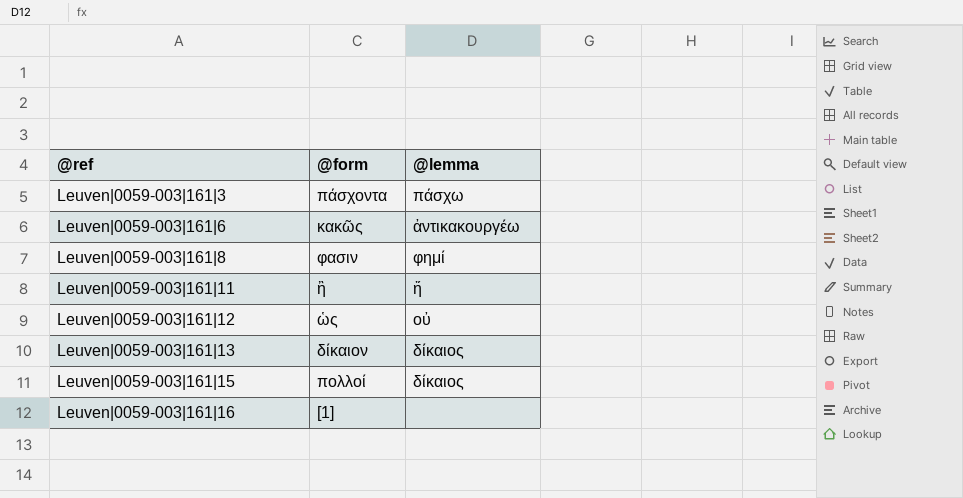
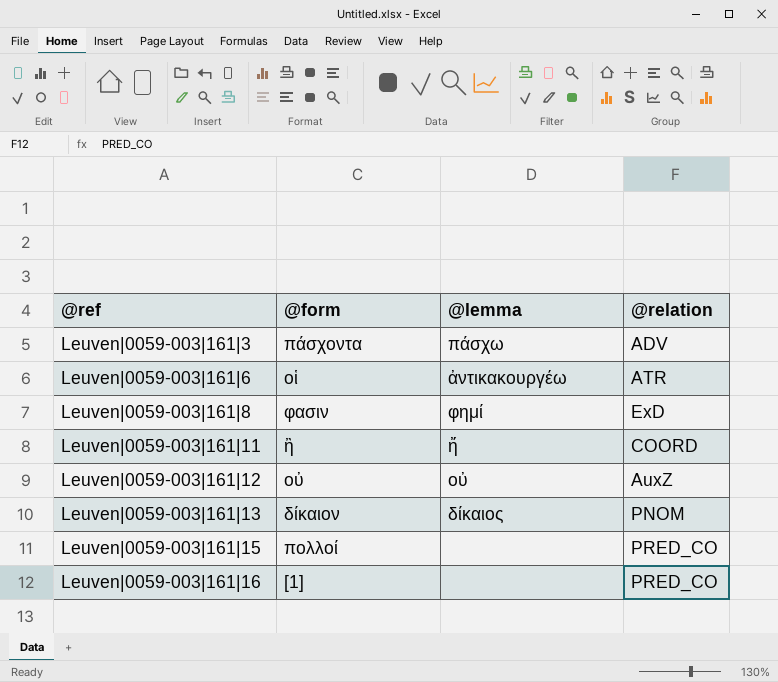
column @relation | position: none -> 4
Leuven|0059-003|161|6 | @form: κακῶς -> οἱ
Leuven|0059-003|161|12 | @form: ὡς -> οὐ
Leuven|0059-003|161|15 | @lemma: δίκαιος -> none

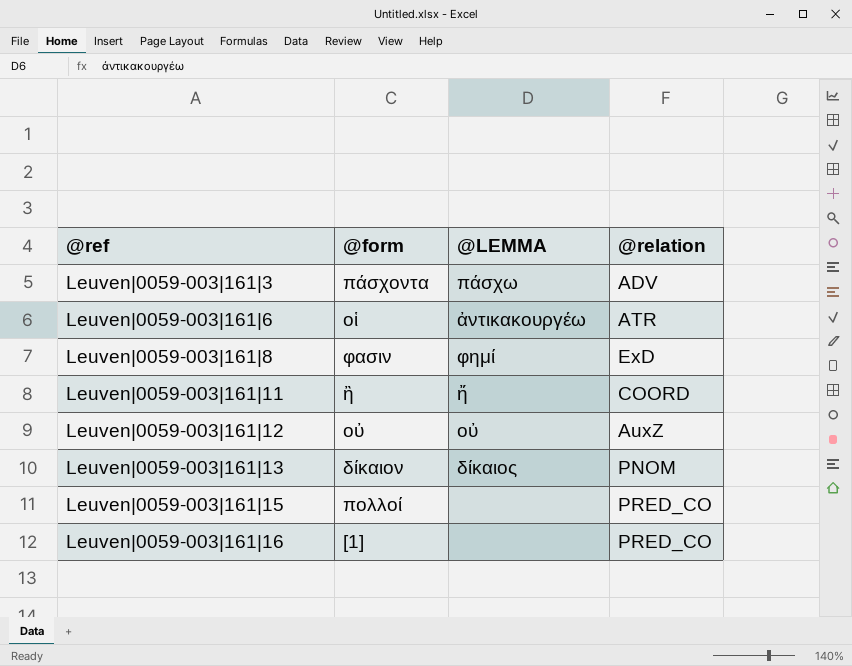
column name: @lemma -> @LEMMA

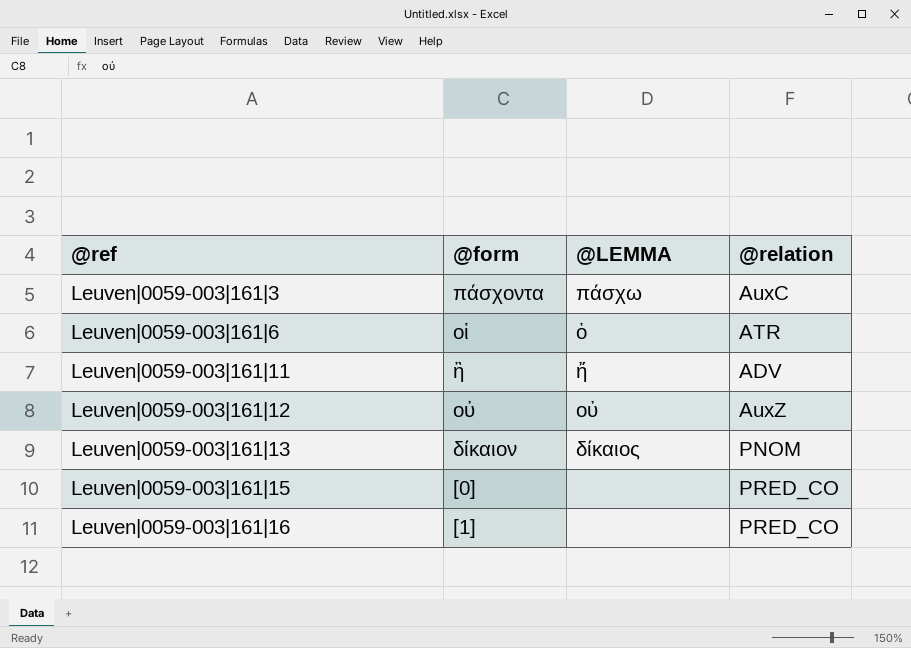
row Leuven|0059-003|161|8: φασιν | φημί | ExD -> none
Leuven|0059-003|161|3 | @relation: ADV -> AuxC
Leuven|0059-003|161|6 | @LEMMA: ἀντικακουργέω -> ὁ
Leuven|0059-003|161|11 | @relation: COORD -> ADV
Leuven|0059-003|161|15 | @form: πολλοί -> [0]

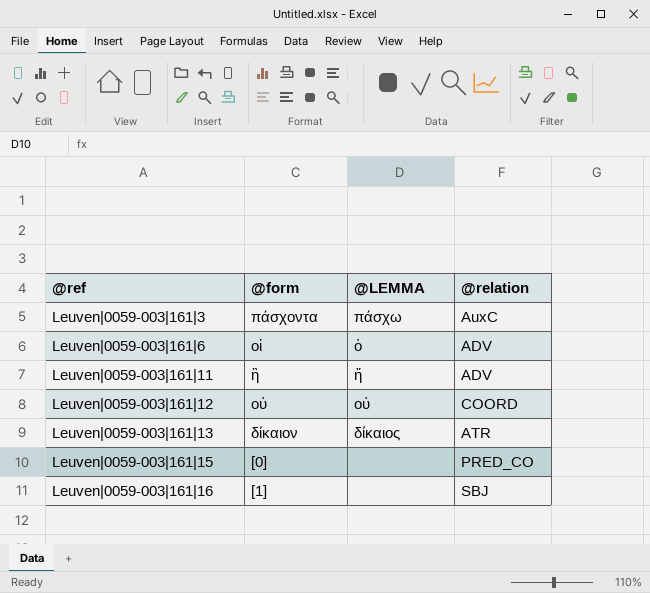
Leuven|0059-003|161|6 | @relation: ATR -> ADV
Leuven|0059-003|161|12 | @relation: AuxZ -> COORD
Leuven|0059-003|161|13 | @relation: PNOM -> ATR
Leuven|0059-003|161|16 | @relation: PRED_CO -> SBJ

